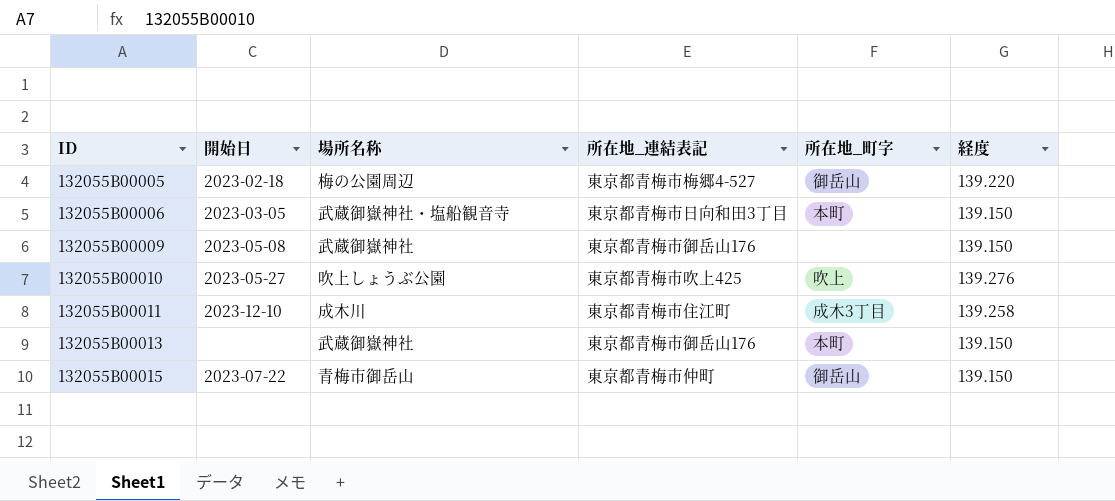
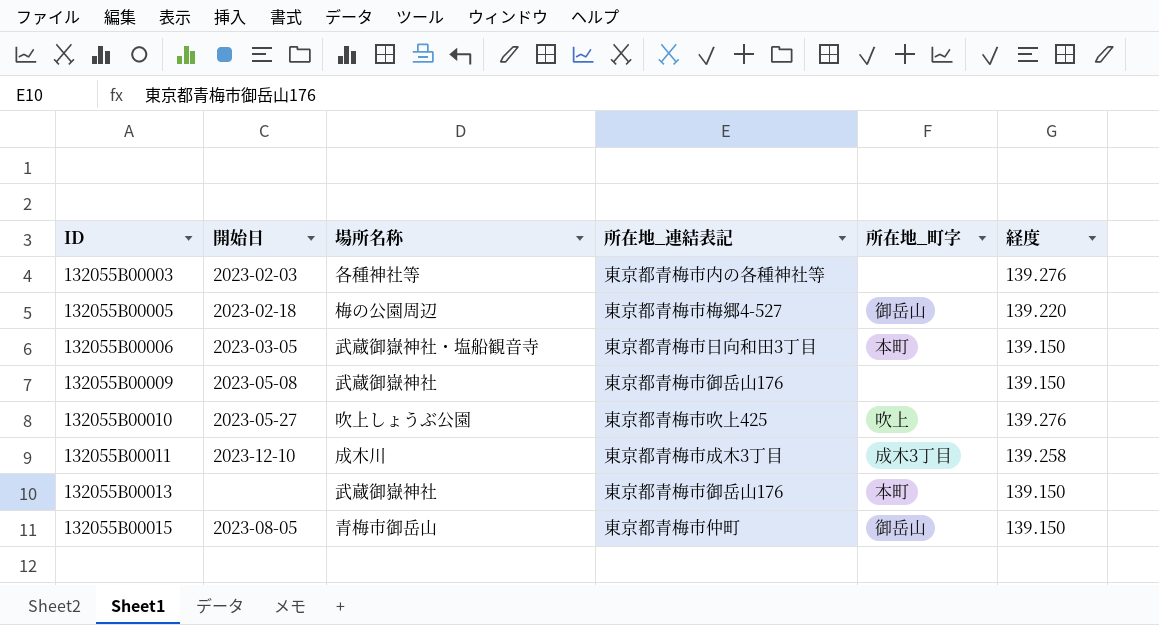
row 132055B00003: none -> 2023-02-03 | 各種神社等 | 東京都青梅市内の各種神社等 | none | 139.276
132055B00011 | 所在地_連結表記: 東京都青梅市住江町 -> 東京都青梅市成木3丁目
132055B00015 | 開始日: 2023-07-22 -> 2023-08-05

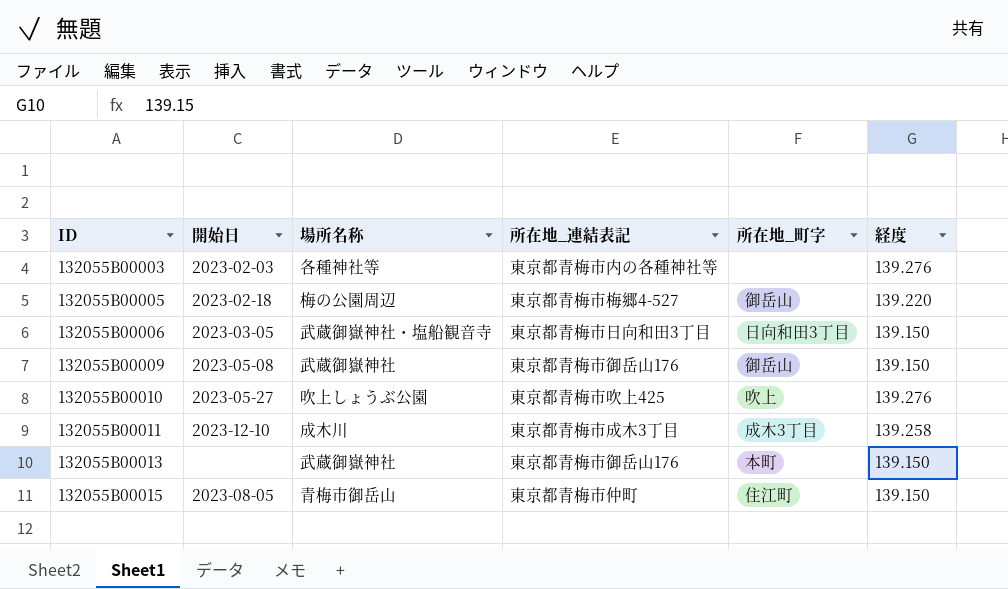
132055B00006 | 所在地_町字: 本町 -> 日向和田3丁目
132055B00009 | 所在地_町字: none -> 御岳山
132055B00015 | 所在地_町字: 御岳山 -> 住江町

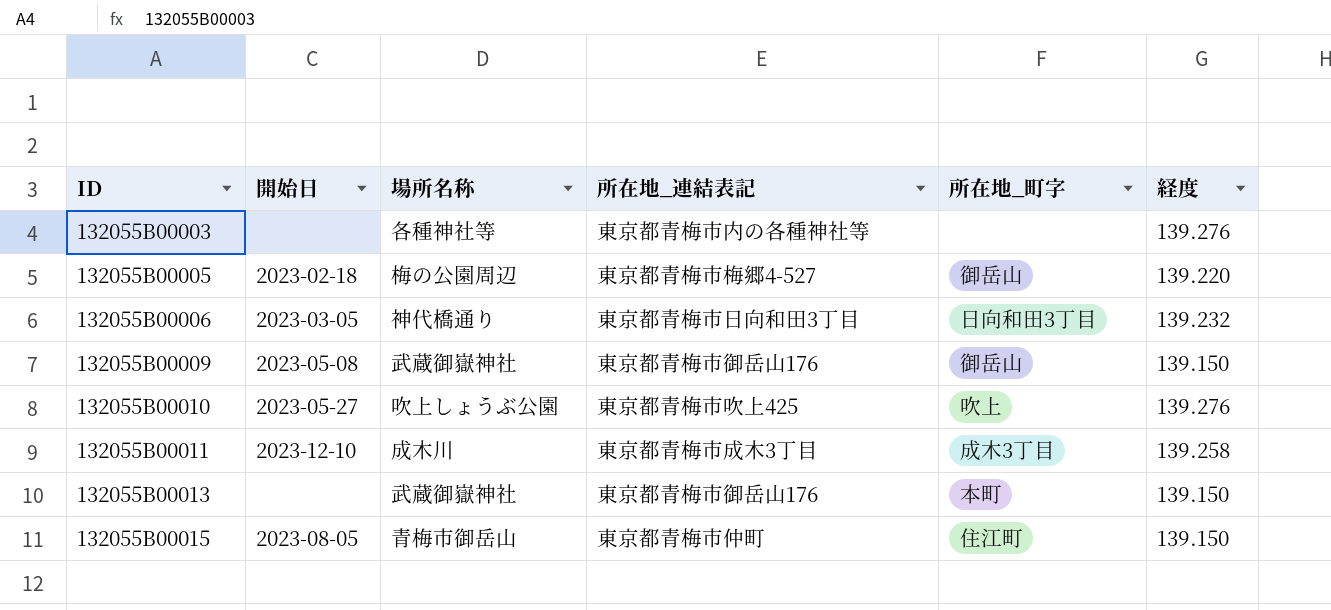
132055B00003 | 開始日: 2023-02-03 -> none
132055B00006 | 場所名称: 武蔵御嶽神社・塩船観音寺 -> 神代橋通り
132055B00006 | 経度: 139.150 -> 139.232

